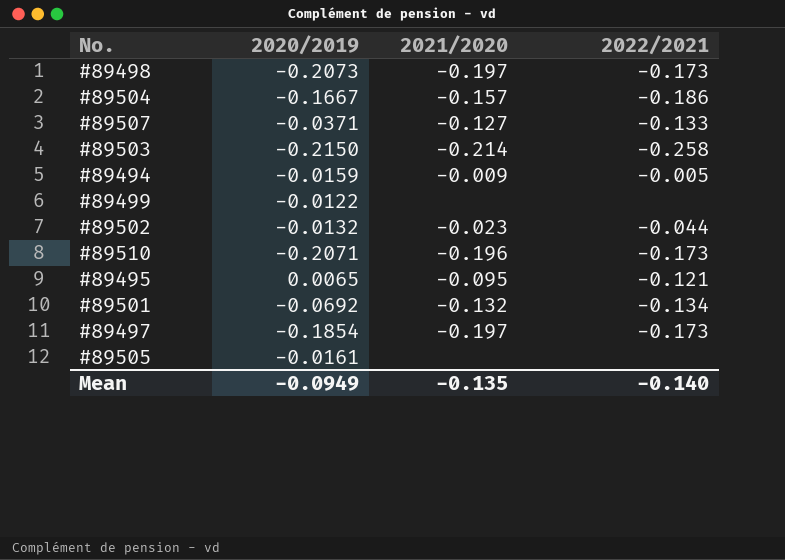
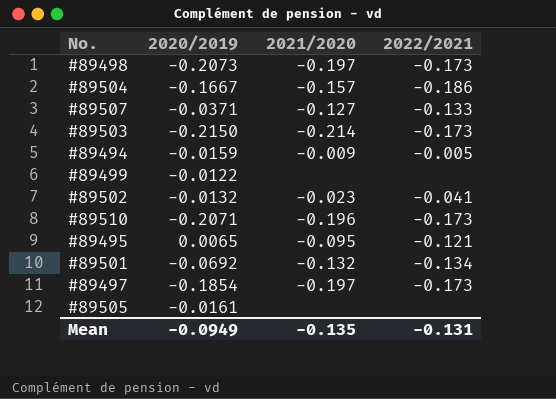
#89503 | 2022/2021: -0.258 -> -0.173
#89502 | 2022/2021: -0.044 -> -0.041
Mean | 2022/2021: -0.140 -> -0.131

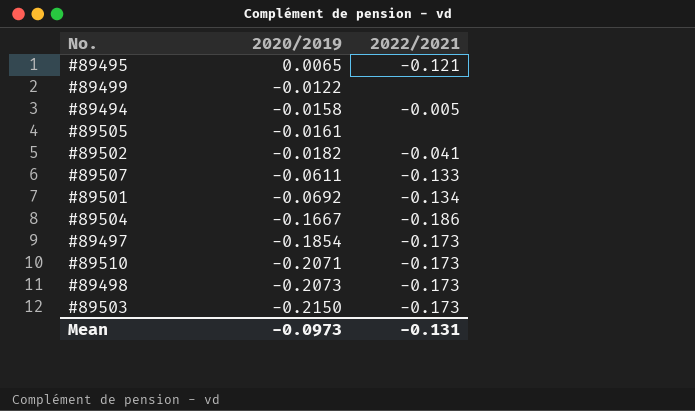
row order: none -> 2020/2019 descending
column 2021/2020 | position: 3 -> none
#89494 | 2020/2019: -0.0159 -> -0.0158
#89502 | 2020/2019: -0.0132 -> -0.0182
#89507 | 2020/2019: -0.0371 -> -0.0611
Mean | 2020/2019: -0.0949 -> -0.0973

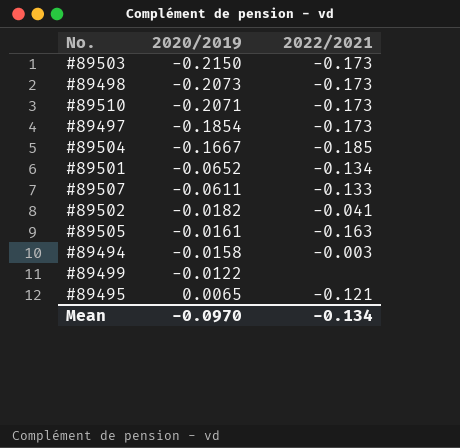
row order: 2020/2019 descending -> 2020/2019 ascending
#89504 | 2022/2021: -0.186 -> -0.185
#89501 | 2020/2019: -0.0692 -> -0.0652
#89505 | 2022/2021: none -> -0.163
#89494 | 2022/2021: -0.005 -> -0.003
Mean | 2020/2019: -0.0973 -> -0.0970
Mean | 2022/2021: -0.131 -> -0.134

